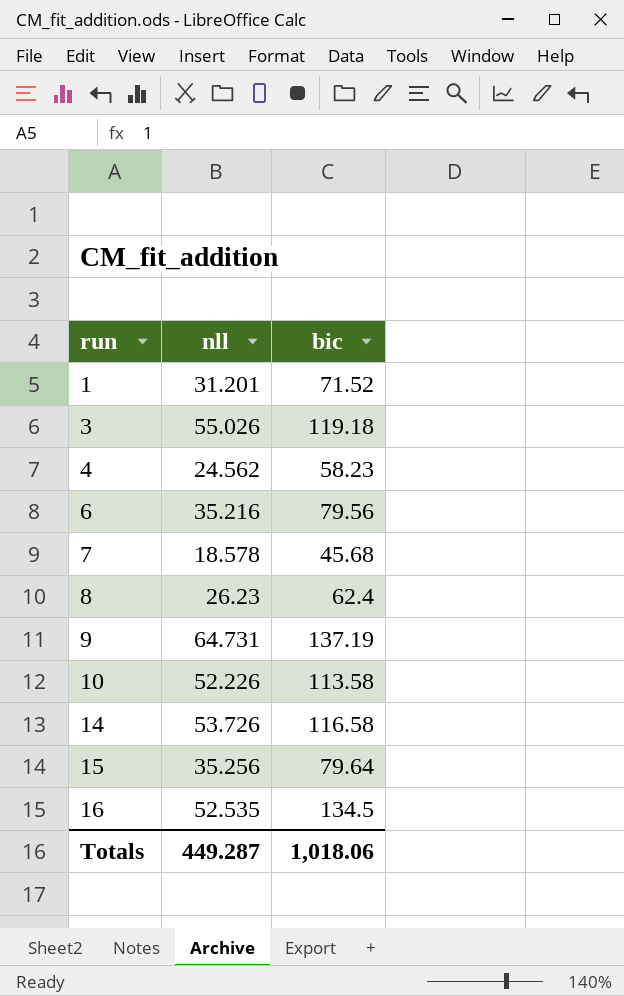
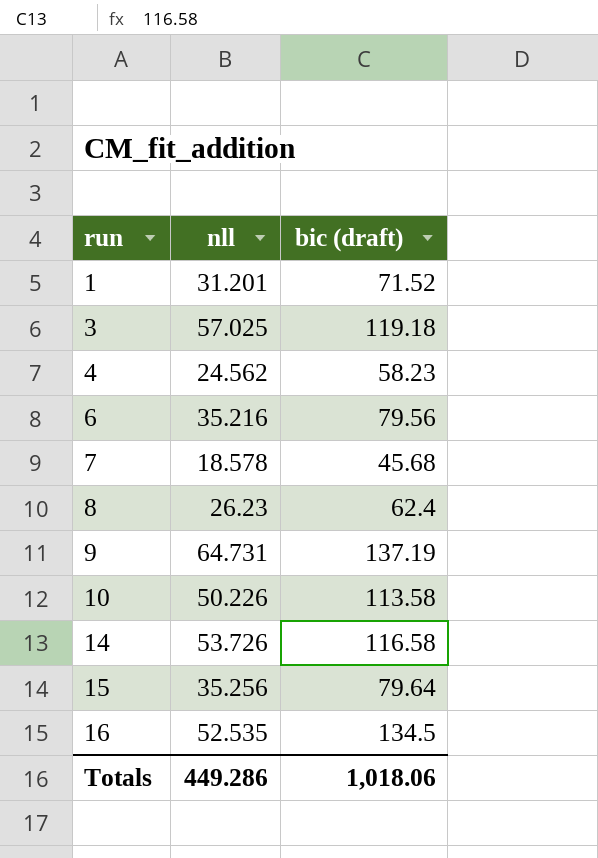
column name: bic -> bic (draft)
3 | nll: 55.026 -> 57.025
10 | nll: 52.226 -> 50.226
Totals | nll: 449.287 -> 449.286

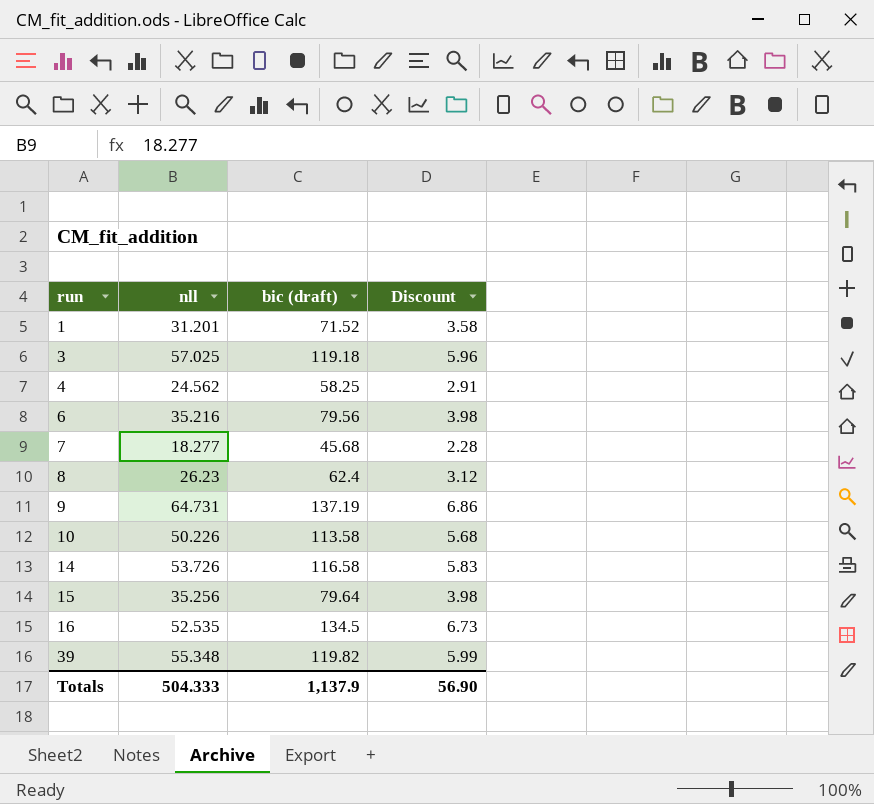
column Discount | formula: none -> [bic (draft)] * 0.05
4 | bic (draft): 58.23 -> 58.25
7 | nll: 18.578 -> 18.277
row 39: none -> 55.348 | 119.82 | 5.99
Totals | nll: 449.286 -> 504.333
Totals | bic (draft): 1,018.06 -> 1,137.9

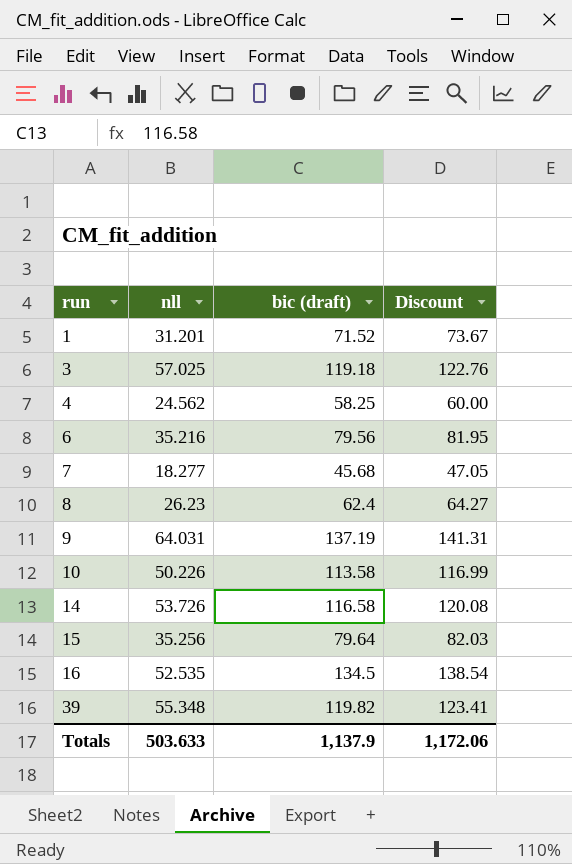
column Discount | formula: [bic (draft)] * 0.05 -> [bic (draft)] * 1.03
9 | nll: 64.731 -> 64.031
Totals | nll: 504.333 -> 503.633
Totals | Discount: 56.90 -> 1,172.06

